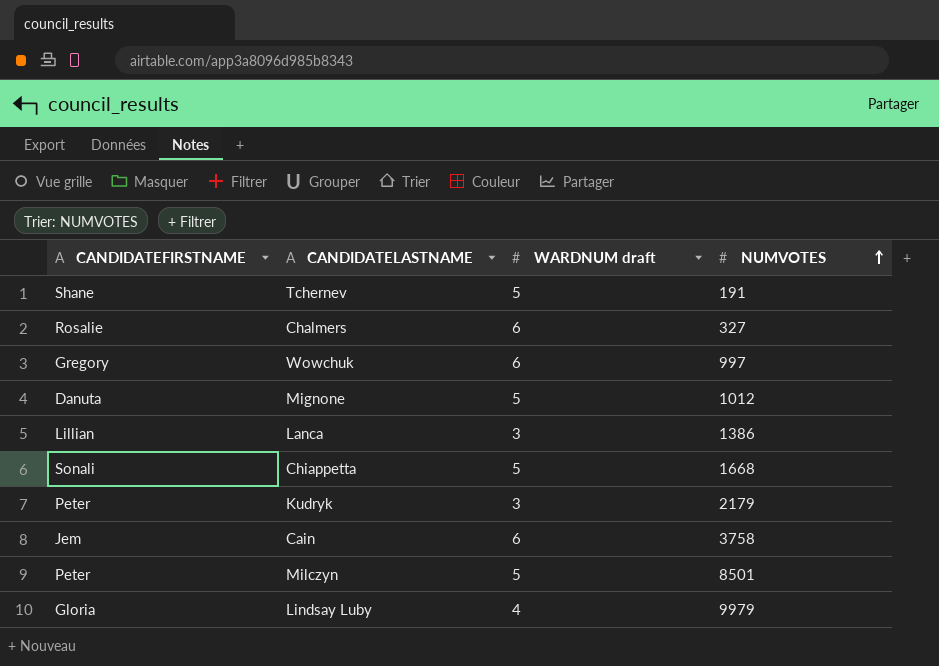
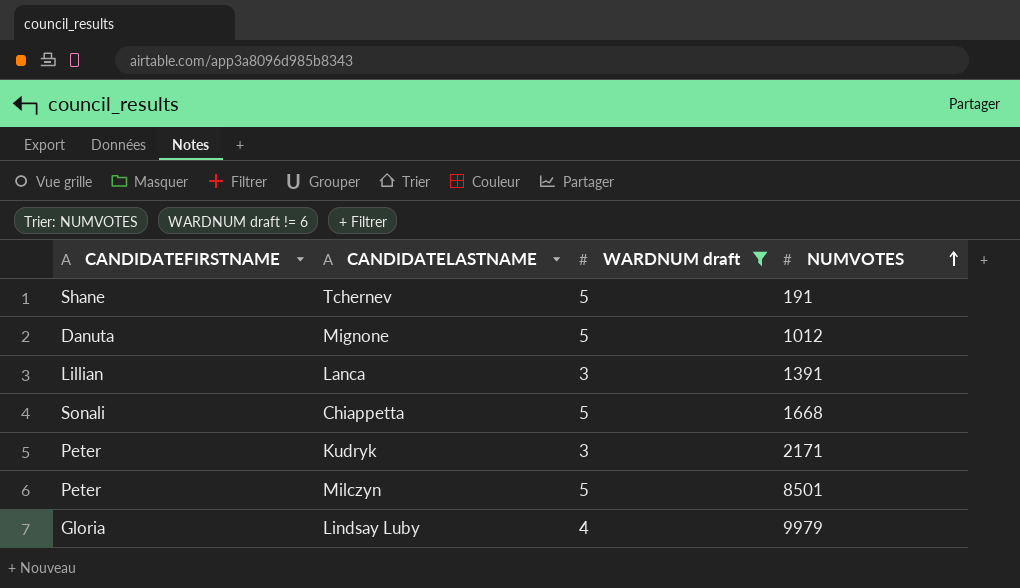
filter: none -> WARDNUM draft != 6
Lanca | NUMVOTES: 1386 -> 1391
Kudryk | NUMVOTES: 2179 -> 2171

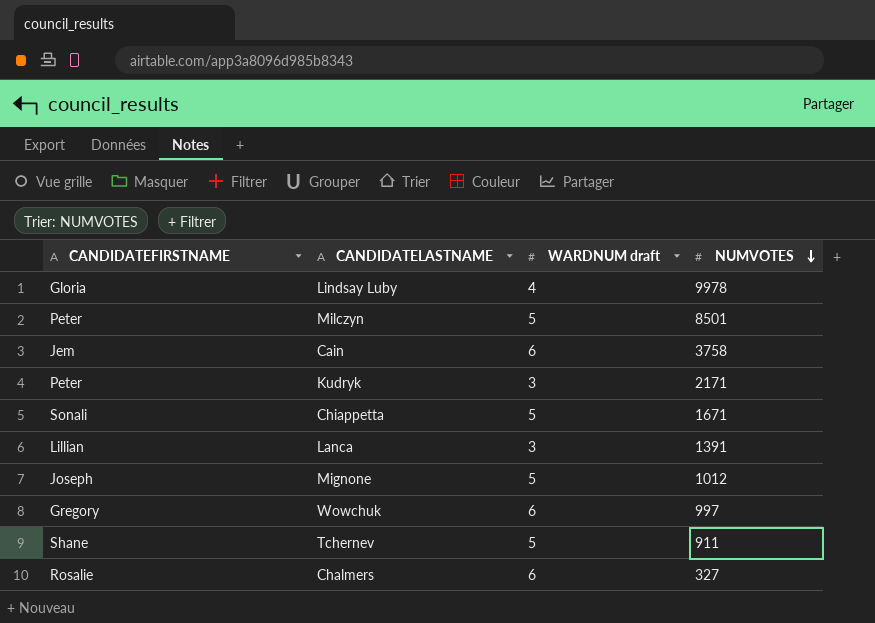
filter: WARDNUM draft != 6 -> none
row order: NUMVOTES ascending -> NUMVOTES descending
Lindsay Luby | NUMVOTES: 9979 -> 9978
Chiappetta | NUMVOTES: 1668 -> 1671
Mignone | CANDIDATEFIRSTNAME: Danuta -> Joseph
Tchernev | NUMVOTES: 191 -> 911

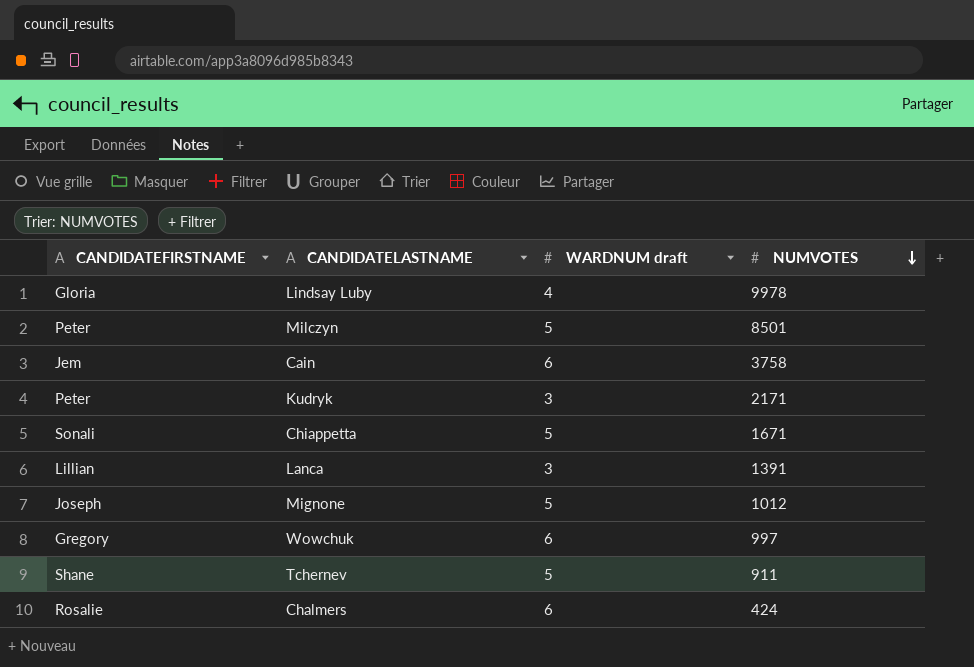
Chalmers | NUMVOTES: 327 -> 424

